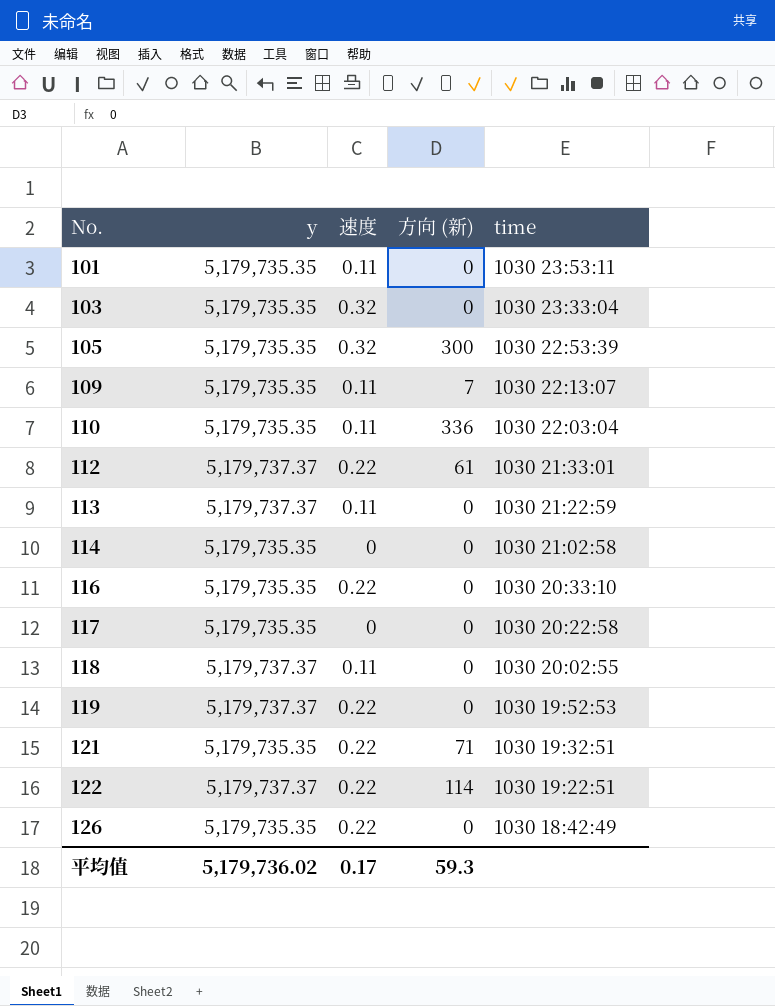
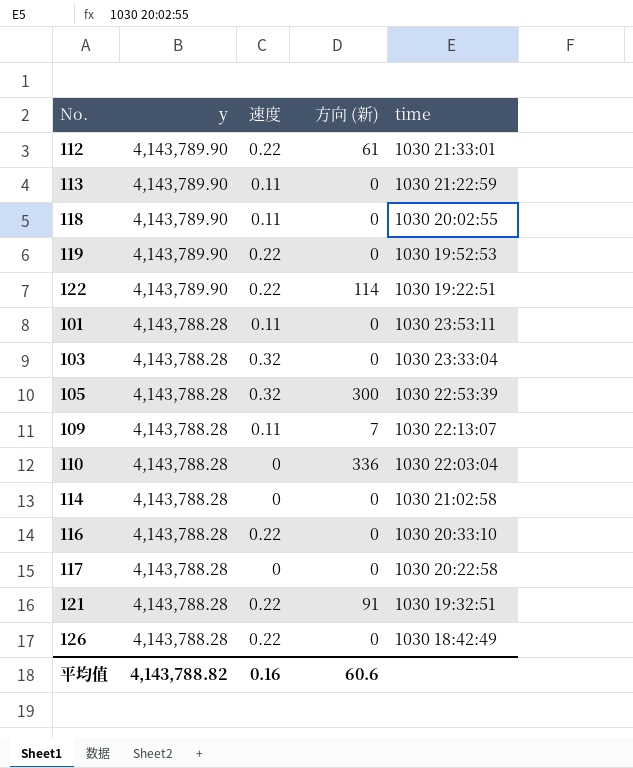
row order: No. ascending -> y descending
112 | y: 5,179,737.37 -> 4,143,789.90
113 | y: 5,179,737.37 -> 4,143,789.90
118 | y: 5,179,737.37 -> 4,143,789.90
119 | y: 5,179,737.37 -> 4,143,789.90
122 | y: 5,179,737.37 -> 4,143,789.90
101 | y: 5,179,735.35 -> 4,143,788.28
103 | y: 5,179,735.35 -> 4,143,788.28
105 | y: 5,179,735.35 -> 4,143,788.28
109 | y: 5,179,735.35 -> 4,143,788.28
110 | y: 5,179,735.35 -> 4,143,788.28
110 | 速度: 0.11 -> 0
114 | y: 5,179,735.35 -> 4,143,788.28
116 | y: 5,179,735.35 -> 4,143,788.28
117 | y: 5,179,735.35 -> 4,143,788.28
121 | y: 5,179,735.35 -> 4,143,788.28
121 | 方向 (新): 71 -> 91
126 | y: 5,179,735.35 -> 4,143,788.28
平均值 | y: 5,179,736.02 -> 4,143,788.82
平均值 | 速度: 0.17 -> 0.16
平均值 | 方向 (新): 59.3 -> 60.6

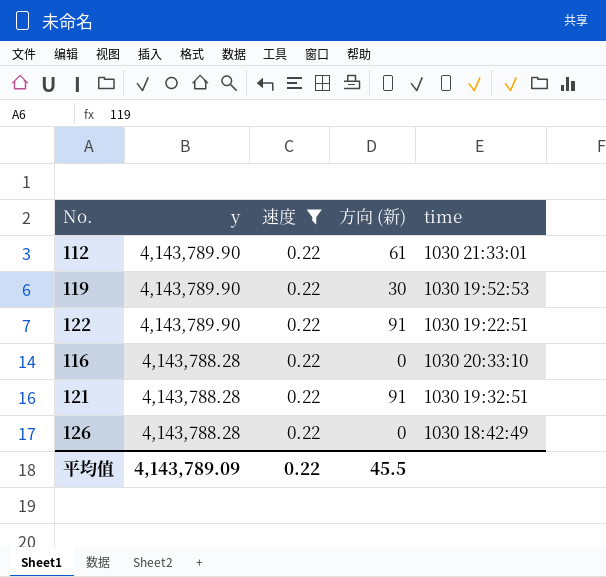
filter: none -> 速度 = 0.22
119 | 方向 (新): 0 -> 30
122 | 方向 (新): 114 -> 91
平均值 | y: 4,143,788.82 -> 4,143,789.09
平均值 | 速度: 0.16 -> 0.22
平均值 | 方向 (新): 60.6 -> 45.5

